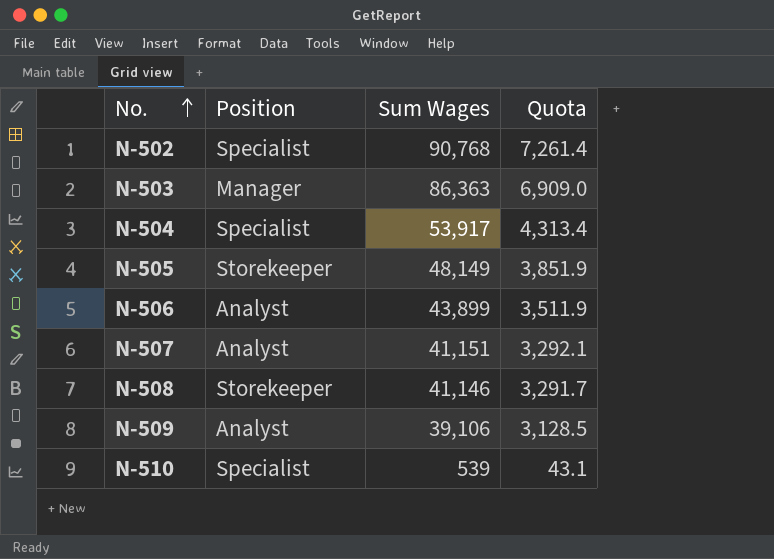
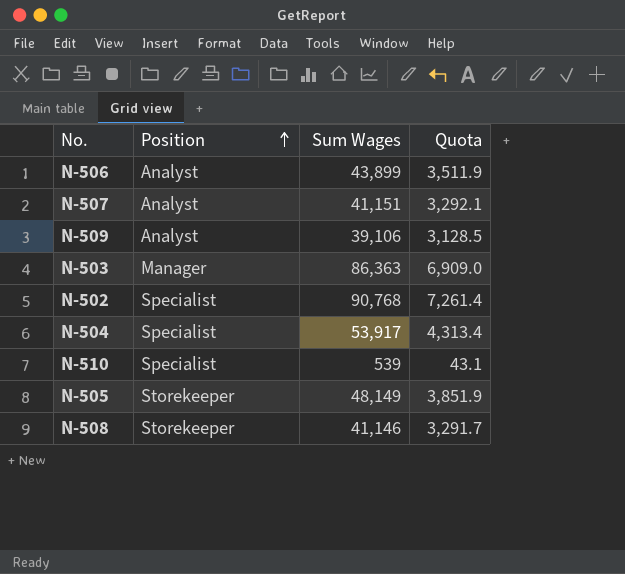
row order: No. ascending -> Position ascending

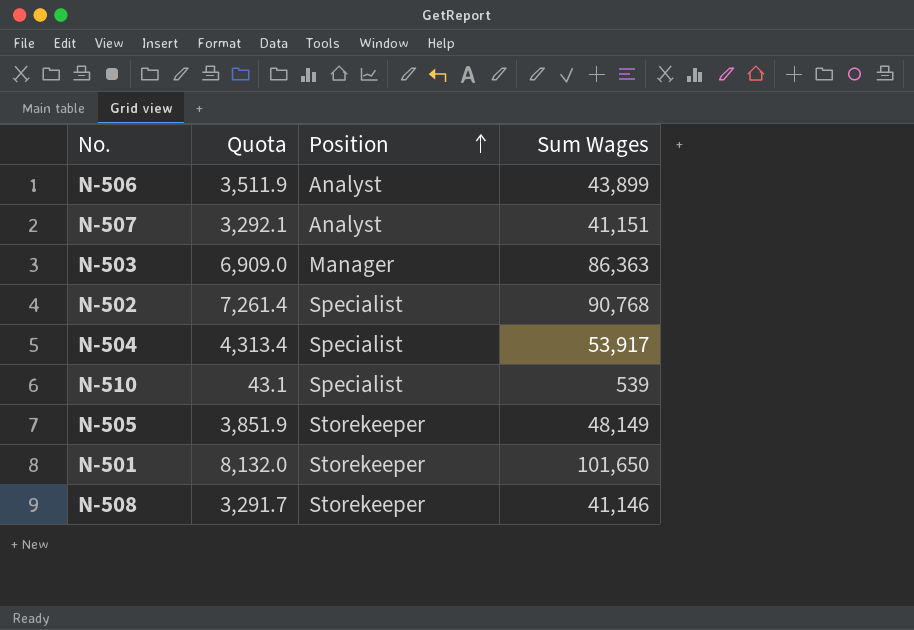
column Quota | position: 4 -> 2
row N-509: Analyst | 39,106 | 3,128.5 -> none
row N-501: none -> 8,132.0 | Storekeeper | 101,650

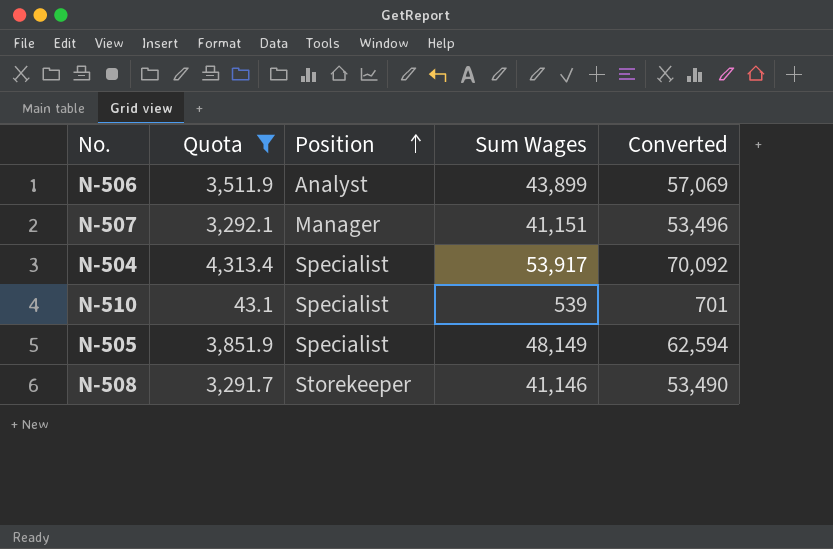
filter: none -> Quota <= 4,313.4
column Converted | formula: none -> [Sum Wages] * 1.3
N-507 | Position: Analyst -> Manager
N-505 | Position: Storekeeper -> Specialist

